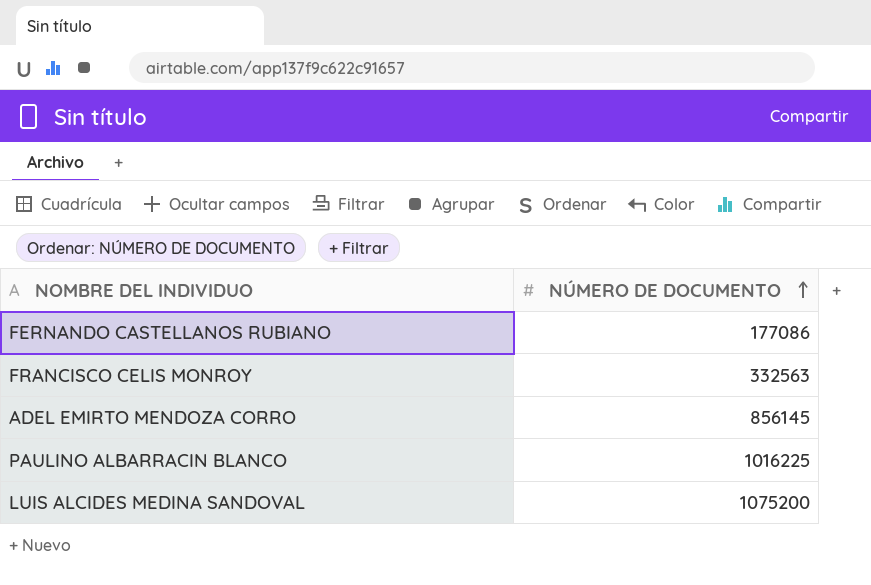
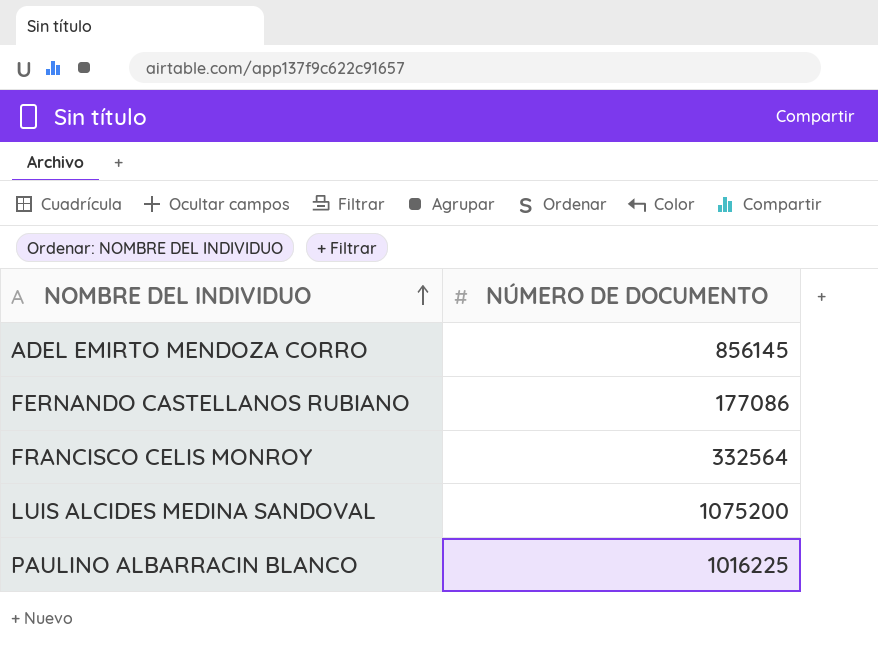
row order: NÚMERO DE DOCUMENTO ascending -> NOMBRE DEL INDIVIDUO ascending
FRANCISCO CELIS MONROY | NÚMERO DE DOCUMENTO: 332563 -> 332564

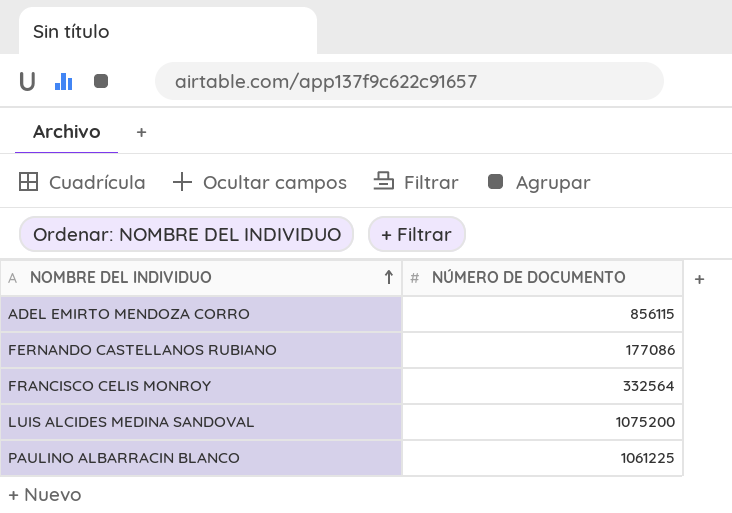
ADEL EMIRTO MENDOZA CORRO | NÚMERO DE DOCUMENTO: 856145 -> 856115
PAULINO ALBARRACIN BLANCO | NÚMERO DE DOCUMENTO: 1016225 -> 1061225

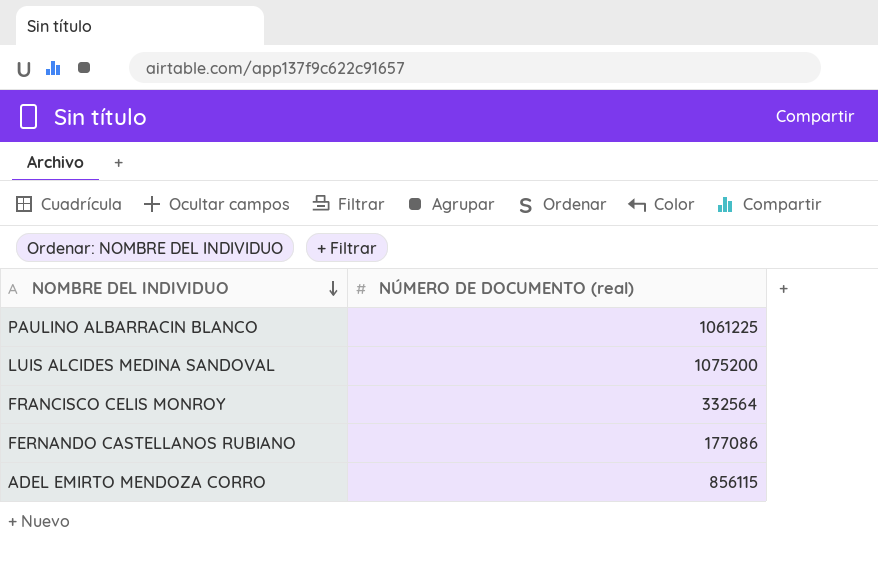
row order: NOMBRE DEL INDIVIDUO ascending -> NOMBRE DEL INDIVIDUO descending
column name: NÚMERO DE DOCUMENTO -> NÚMERO DE DOCUMENTO (real)

